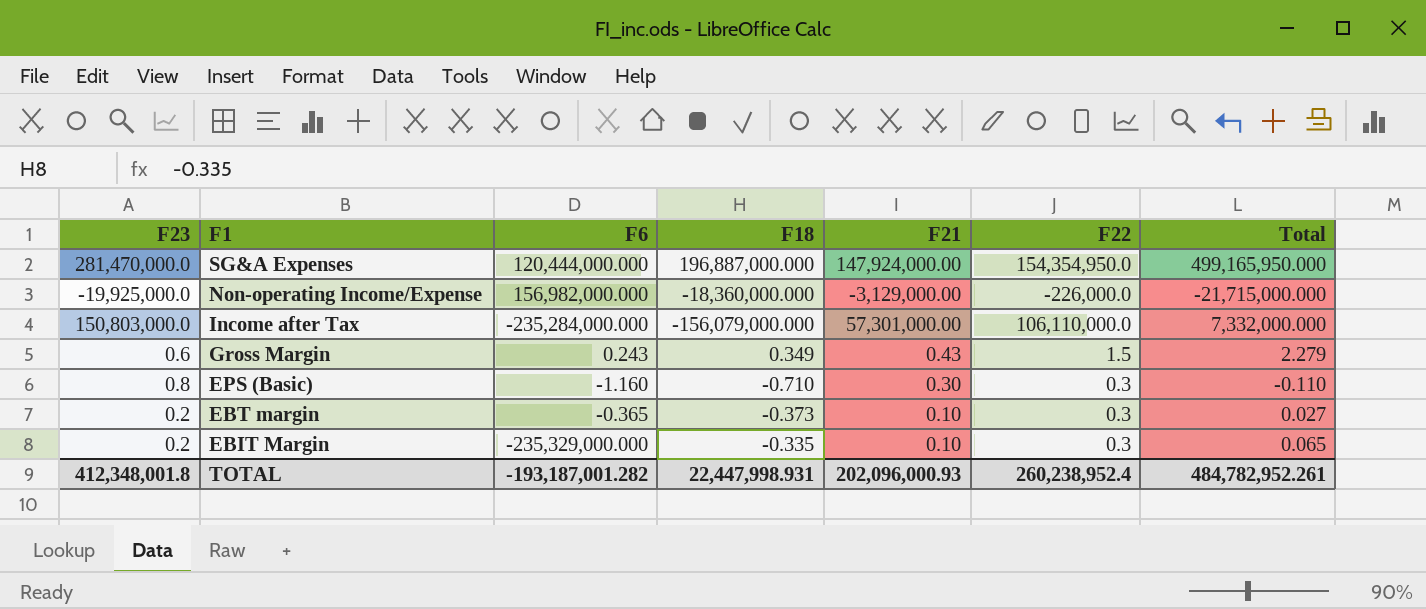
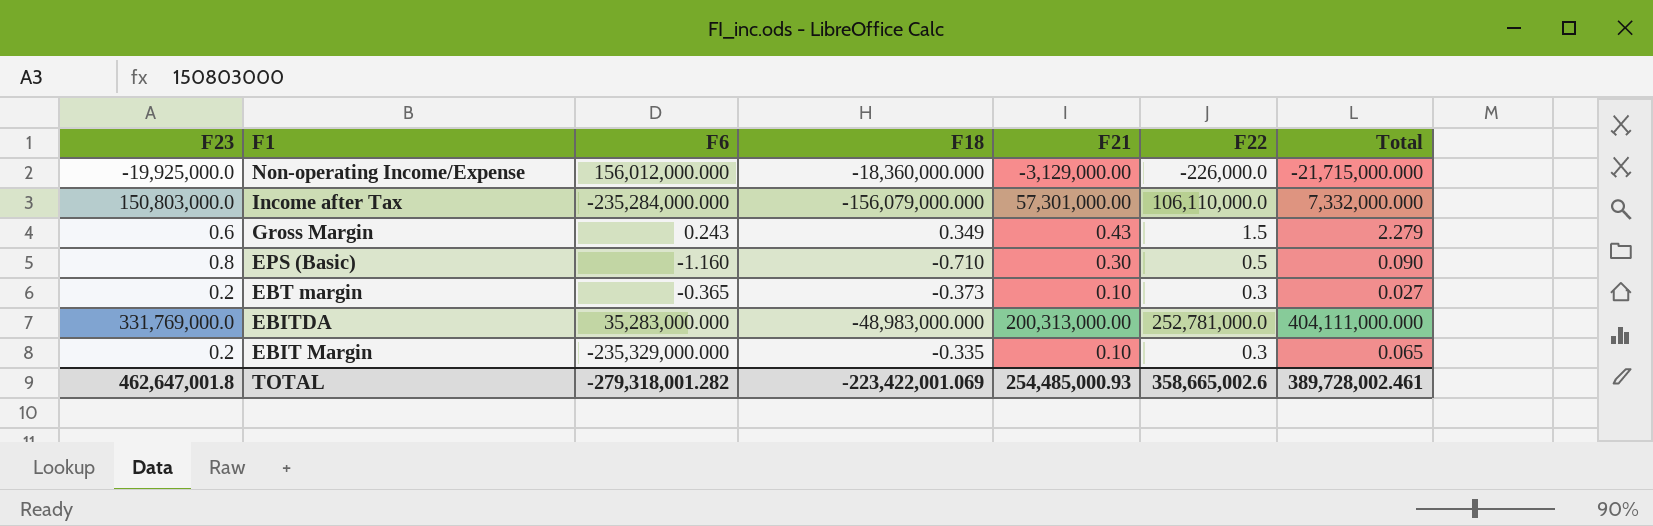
row SG&A Expenses: 281,470,000.0 | 120,444,000.000 | 196,887,000.000 | 147,924,000.00 | 154,354,950.0 | 499,165,950.000 -> none
Non-operating Income/Expense | F6: 156,982,000.000 -> 156,012,000.000
EPS (Basic) | F22: 0.3 -> 0.5
EPS (Basic) | Total: -0.110 -> 0.090
row EBITDA: none -> 331,769,000.0 | 35,283,000.000 | -48,983,000.000 | 200,313,000.00 | 252,781,000.0 | 404,111,000.000
TOTAL | F23: 412,348,001.8 -> 462,647,001.8
TOTAL | F6: -193,187,001.282 -> -279,318,001.282
TOTAL | F18: 22,447,998.931 -> -223,422,001.069
TOTAL | F21: 202,096,000.93 -> 254,485,000.93
TOTAL | F22: 260,238,952.4 -> 358,665,002.6
TOTAL | Total: 484,782,952.261 -> 389,728,002.461

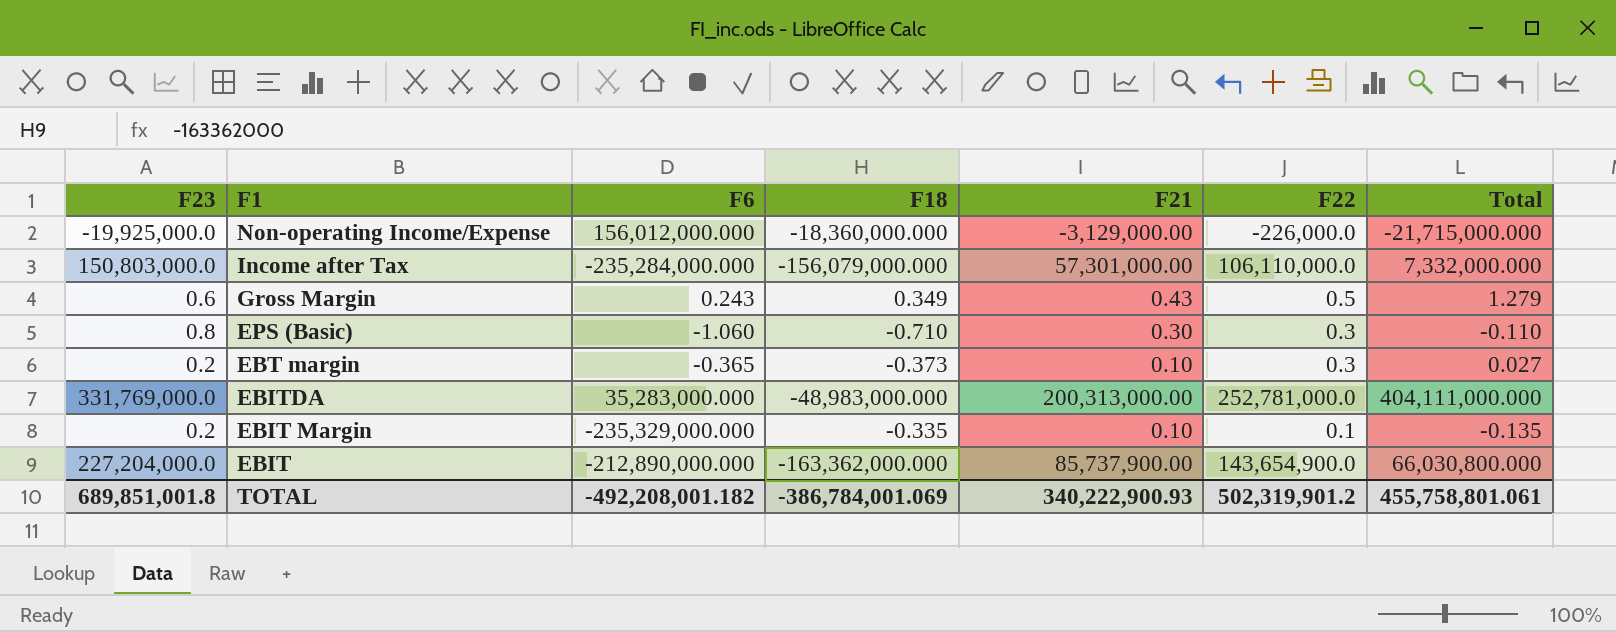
Gross Margin | F22: 1.5 -> 0.5
Gross Margin | Total: 2.279 -> 1.279
EPS (Basic) | F6: -1.160 -> -1.060
EPS (Basic) | F22: 0.5 -> 0.3
EPS (Basic) | Total: 0.090 -> -0.110
EBIT Margin | F22: 0.3 -> 0.1
EBIT Margin | Total: 0.065 -> -0.135
row EBIT: none -> 227,204,000.0 | -212,890,000.000 | -163,362,000.000 | 85,737,900.00 | 143,654,900.0 | 66,030,800.000
TOTAL | F23: 462,647,001.8 -> 689,851,001.8
TOTAL | F6: -279,318,001.282 -> -492,208,001.182
TOTAL | F18: -223,422,001.069 -> -386,784,001.069
TOTAL | F21: 254,485,000.93 -> 340,222,900.93
TOTAL | F22: 358,665,002.6 -> 502,319,901.2
TOTAL | Total: 389,728,002.461 -> 455,758,801.061

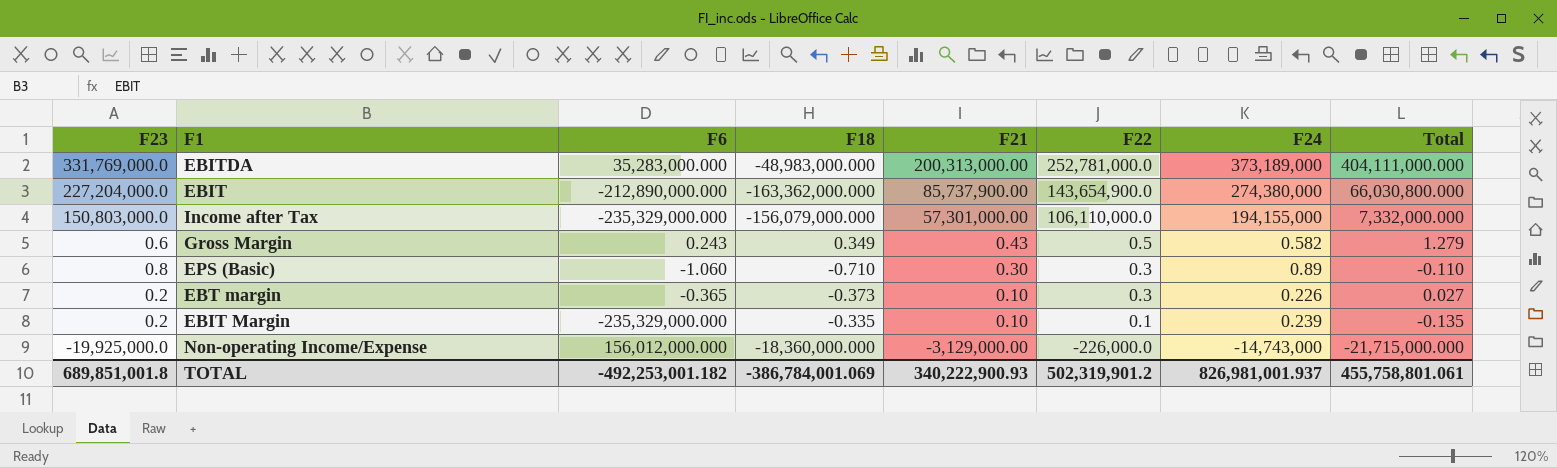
row order: F1 descending -> F21 descending
column F24 | position: none -> 7
Income after Tax | F6: -235,284,000.000 -> -235,329,000.000
TOTAL | F6: -492,208,001.182 -> -492,253,001.182

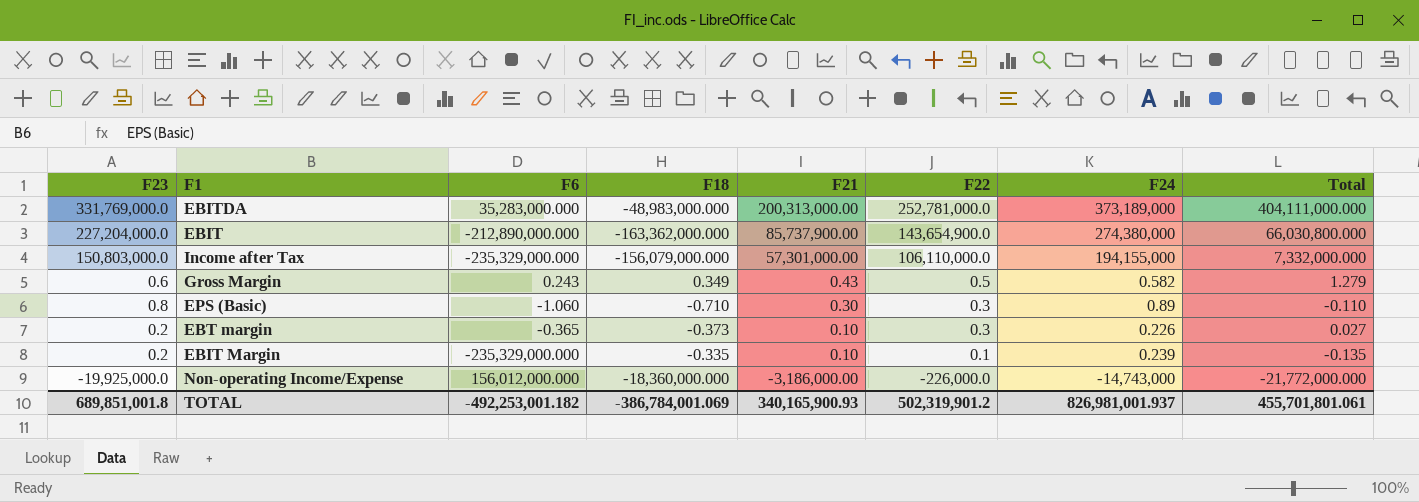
Non-operating Income/Expense | F21: -3,129,000.00 -> -3,186,000.00
Non-operating Income/Expense | Total: -21,715,000.000 -> -21,772,000.000
TOTAL | F21: 340,222,900.93 -> 340,165,900.93
TOTAL | Total: 455,758,801.061 -> 455,701,801.061

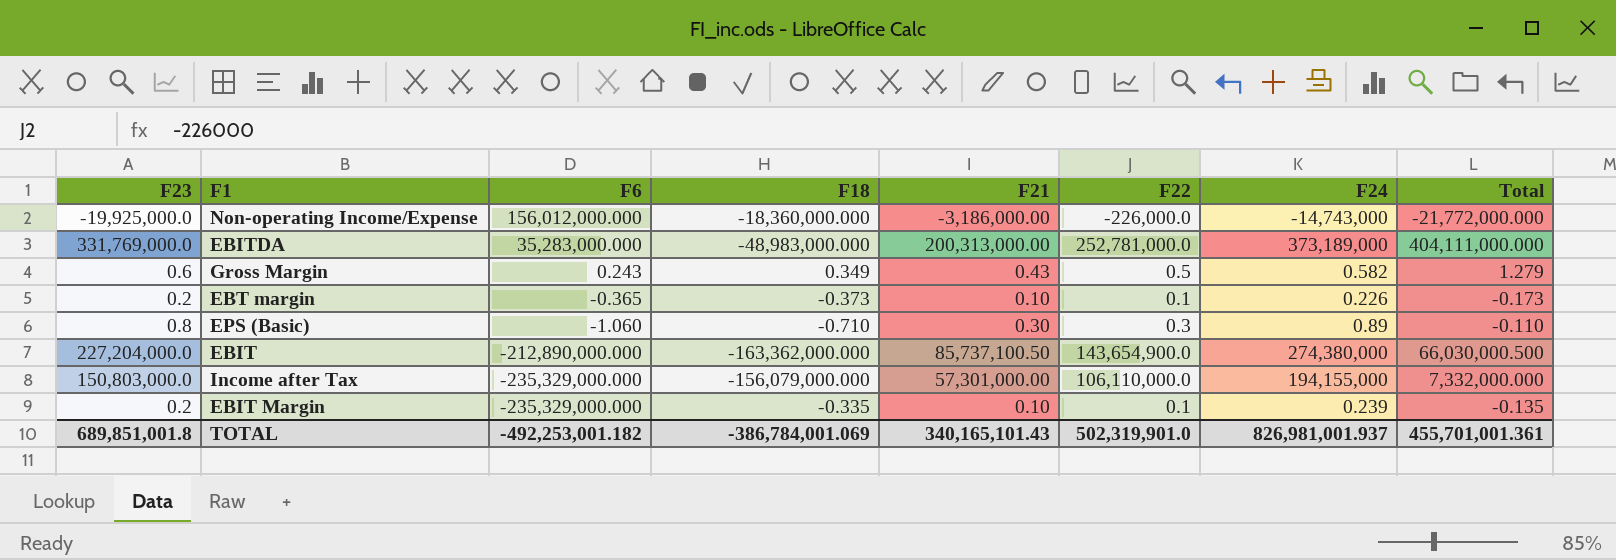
row order: F21 descending -> F6 descending
EBT margin | F22: 0.3 -> 0.1
EBT margin | Total: 0.027 -> -0.173
EBIT | F21: 85,737,900.00 -> 85,737,100.50
EBIT | Total: 66,030,800.000 -> 66,030,000.500
TOTAL | F21: 340,165,900.93 -> 340,165,101.43
TOTAL | F22: 502,319,901.2 -> 502,319,901.0
TOTAL | Total: 455,701,801.061 -> 455,701,001.361

